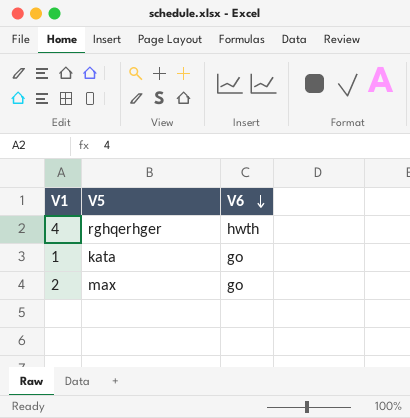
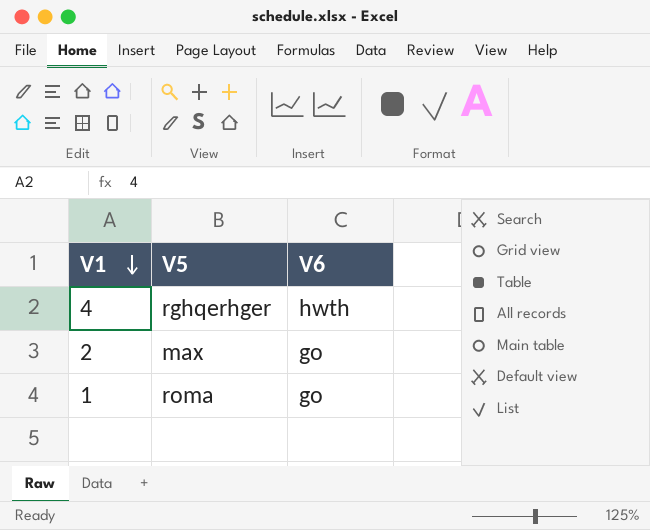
row order: V6 descending -> V1 descending
1 | V5: kata -> roma

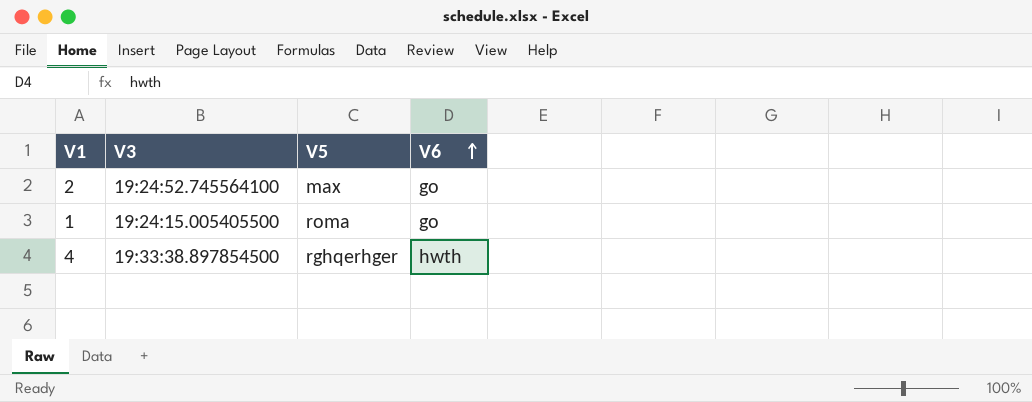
row order: V1 descending -> V6 ascending
column V3 | position: none -> 2

